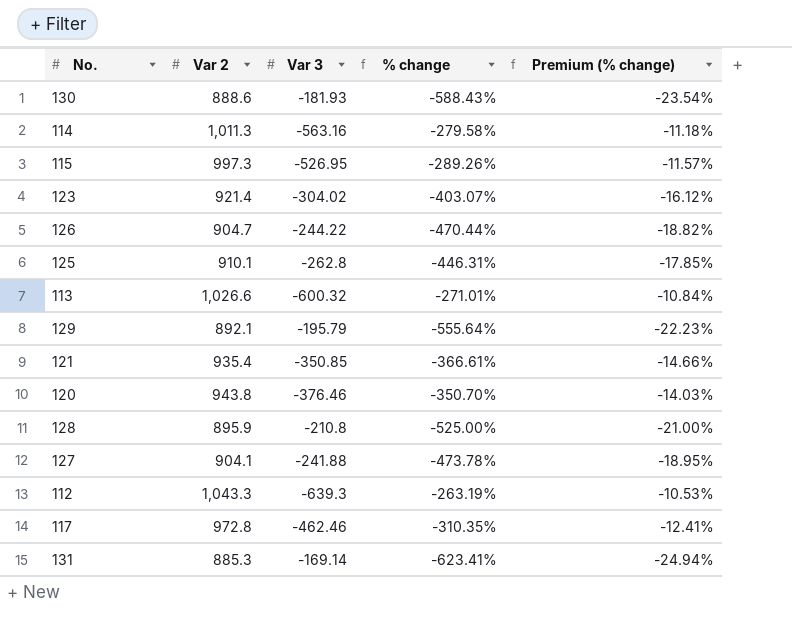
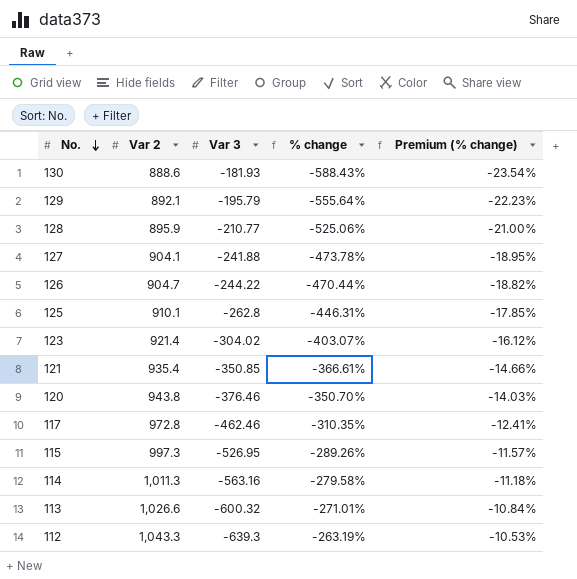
row order: none -> No. descending
row 131: 885.3 | -169.14 | -623.41% | -24.94% -> none
128 | Var 3: -210.8 -> -210.77
128 | % change: -525.00% -> -525.06%

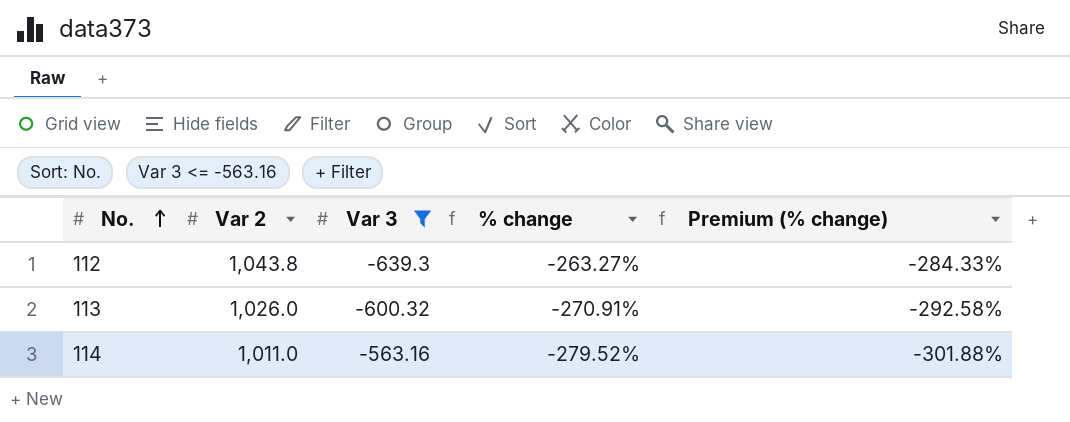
filter: none -> Var 3 <= -563.16
row order: No. descending -> No. ascending
column Premium (% change) | formula: [% change] * 0.04 -> [% change] * 1.08
112 | Var 2: 1,043.3 -> 1,043.8
112 | % change: -263.19% -> -263.27%
113 | Var 2: 1,026.6 -> 1,026.0
113 | % change: -271.01% -> -270.91%
114 | Var 2: 1,011.3 -> 1,011.0
114 | % change: -279.58% -> -279.52%

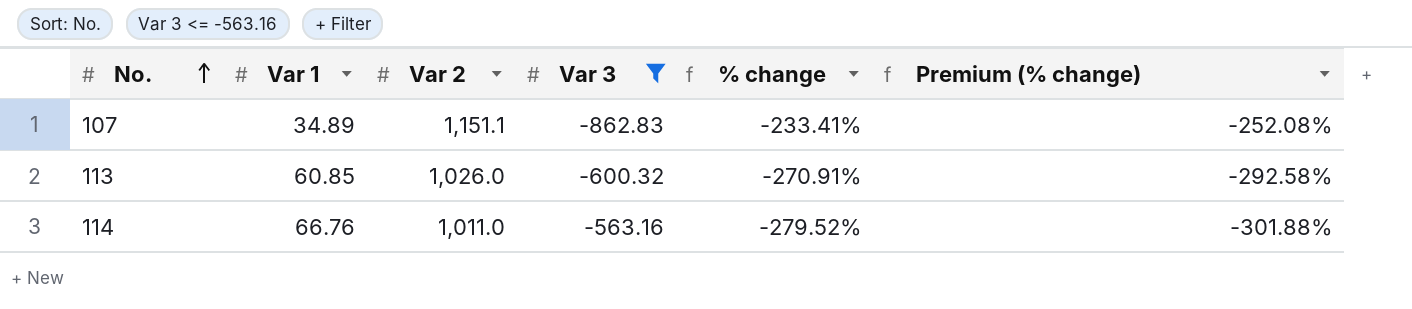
column Var 1 | position: none -> 2
row 112: 1,043.8 | -639.3 | -263.27% | -284.33% -> none
row 107: none -> 34.89 | 1,151.1 | -862.83 | -233.41% | -252.08%

